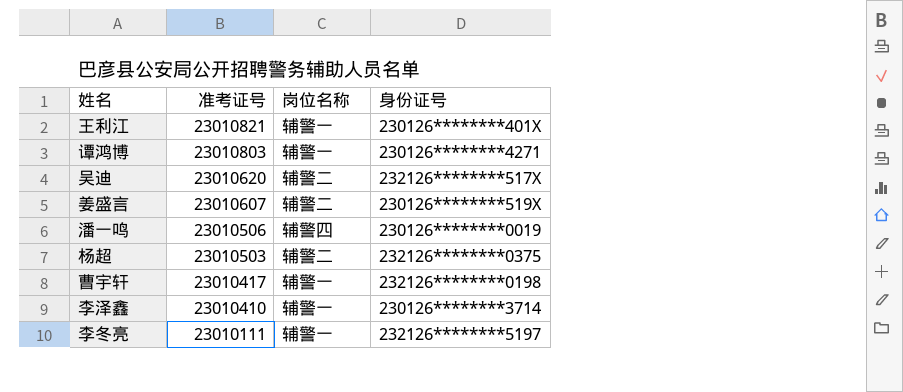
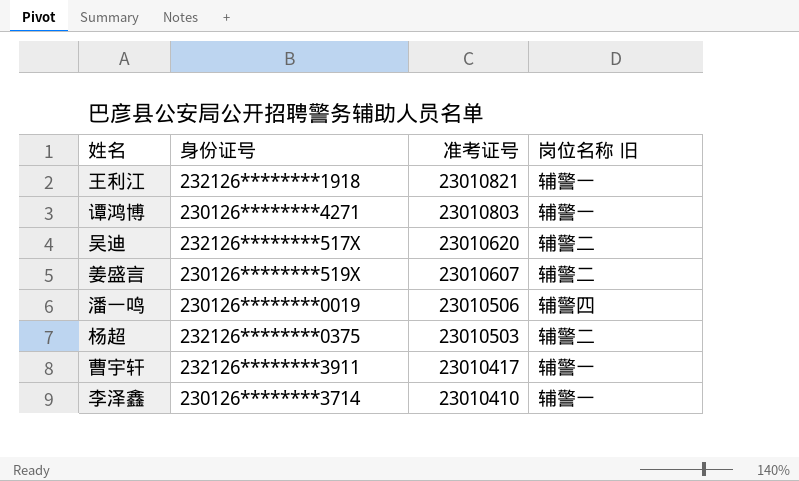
column 身份证号 | position: 4 -> 2
column name: 岗位名称 -> 岗位名称 旧
row 李冬亮: 23010111 | 辅警一 | 232126********5197 -> none
王利江 | 身份证号: 230126********401X -> 232126********1918
曹宇轩 | 身份证号: 232126********0198 -> 232126********3911

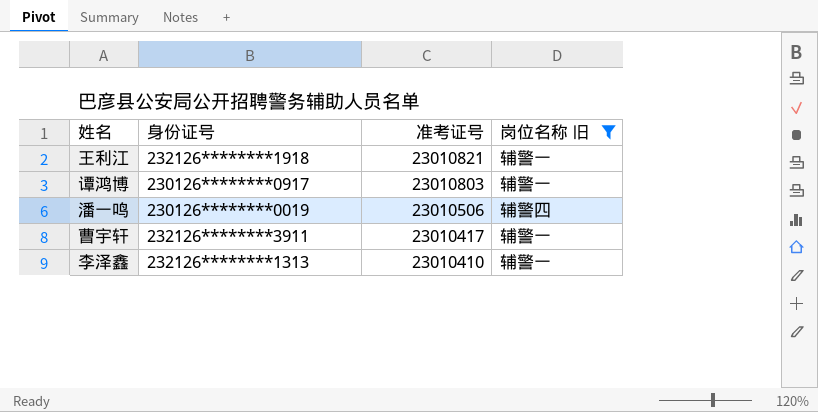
filter: none -> 岗位名称 旧 != 辅警二
谭鸿博 | 身份证号: 230126********4271 -> 230126********0917
李泽鑫 | 身份证号: 230126********3714 -> 232126********1313

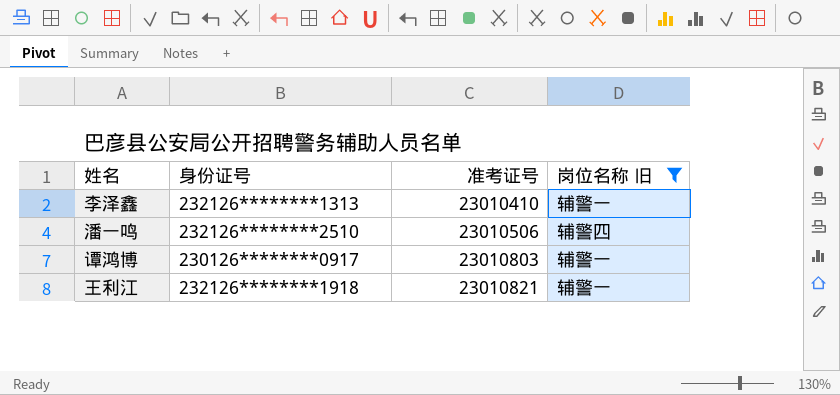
row order: 准考证号 descending -> 准考证号 ascending
row 曹宇轩: 232126********3911 | 23010417 | 辅警一 -> none
潘一鸣 | 身份证号: 230126********0019 -> 232126********2510

